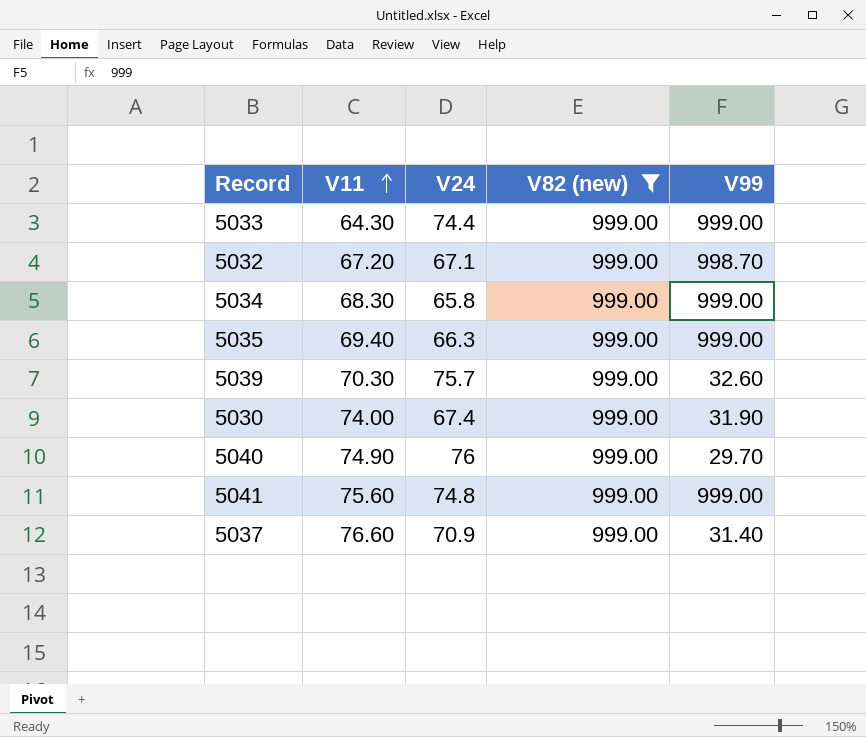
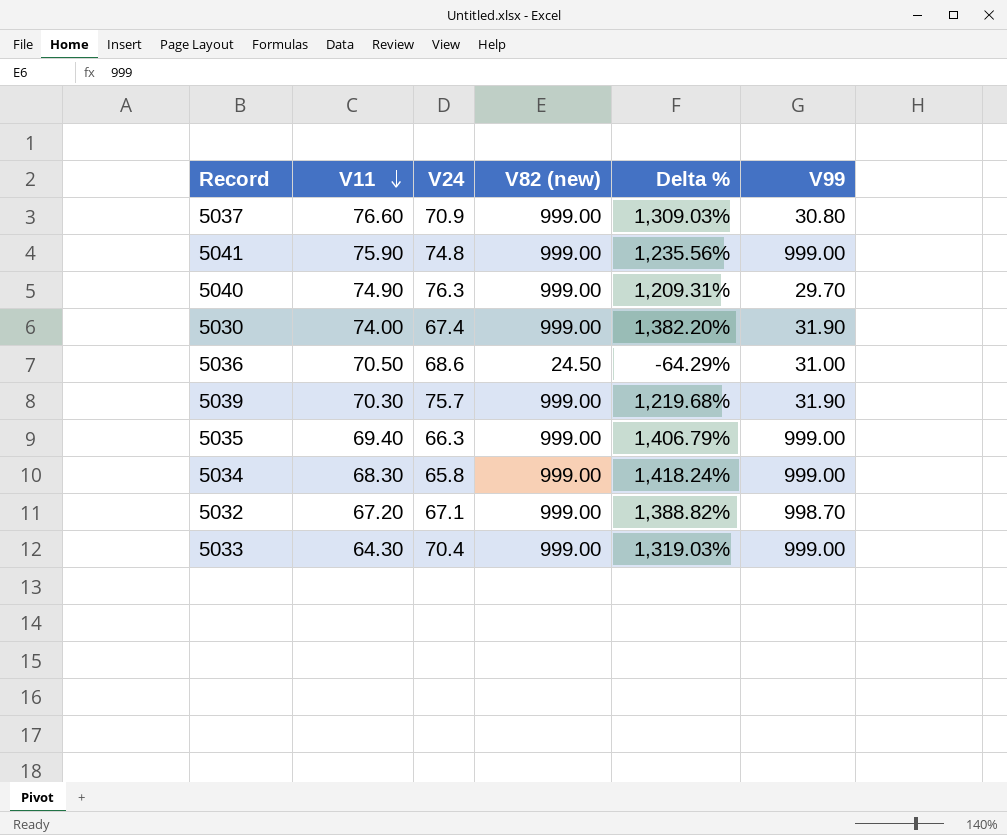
filter: V82 (new) = 999.00 -> none
row order: V11 ascending -> V11 descending
column Delta % | formula: none -> ([V82 (new)] - [V24]) / [V24]
5037 | V99: 31.40 -> 30.80
5041 | V11: 75.60 -> 75.90
5040 | V24: 76 -> 76.3
5039 | V99: 32.60 -> 31.90
5033 | V24: 74.4 -> 70.4

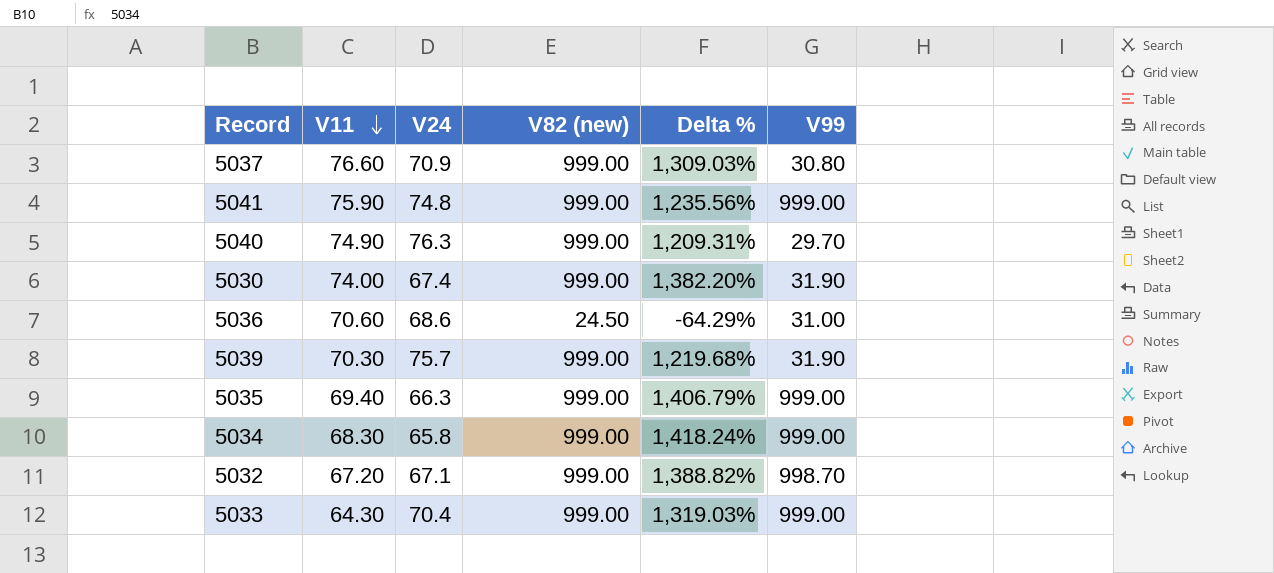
5036 | V11: 70.50 -> 70.60

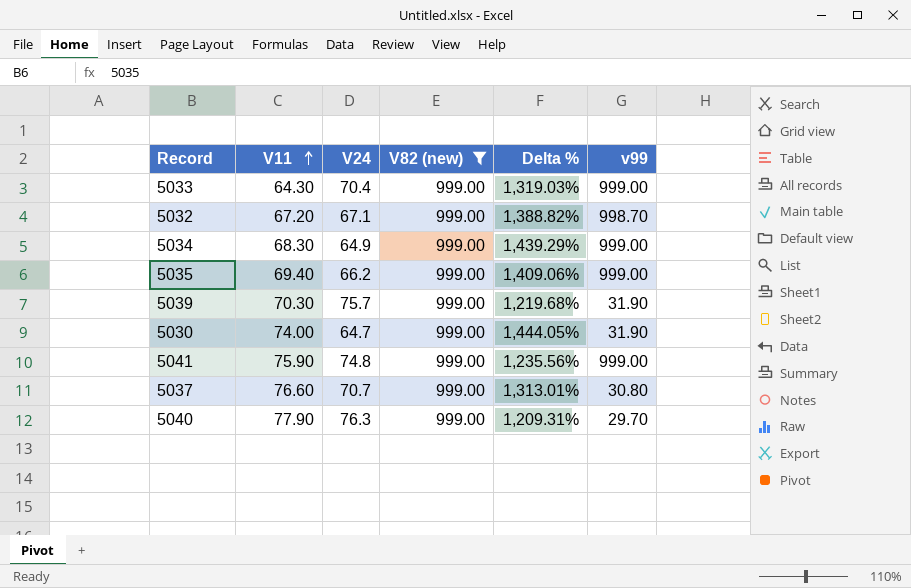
filter: none -> V82 (new) = 999.00
row order: V11 descending -> V11 ascending
column name: V99 -> v99
5034 | V24: 65.8 -> 64.9
5034 | Delta %: 1,418.24% -> 1,439.29%
5035 | V24: 66.3 -> 66.2
5035 | Delta %: 1,406.79% -> 1,409.06%
5030 | V24: 67.4 -> 64.7
5030 | Delta %: 1,382.20% -> 1,444.05%
5037 | V24: 70.9 -> 70.7
5037 | Delta %: 1,309.03% -> 1,313.01%
5040 | V11: 74.90 -> 77.90

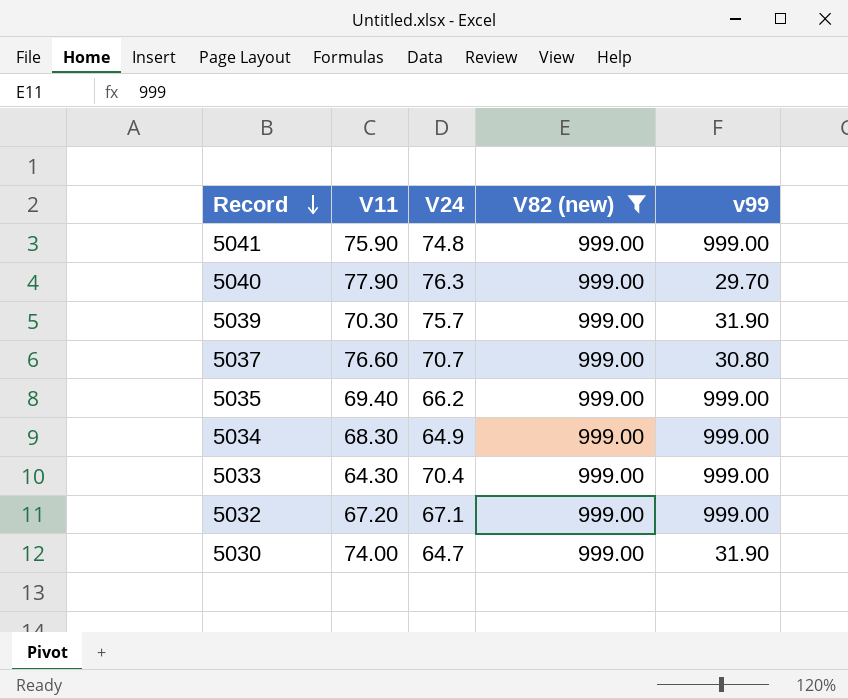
row order: V11 ascending -> Record descending
column Delta % | formula: ([V82 (new)] - [V24]) / [V24] -> none
5032 | v99: 998.70 -> 999.00

